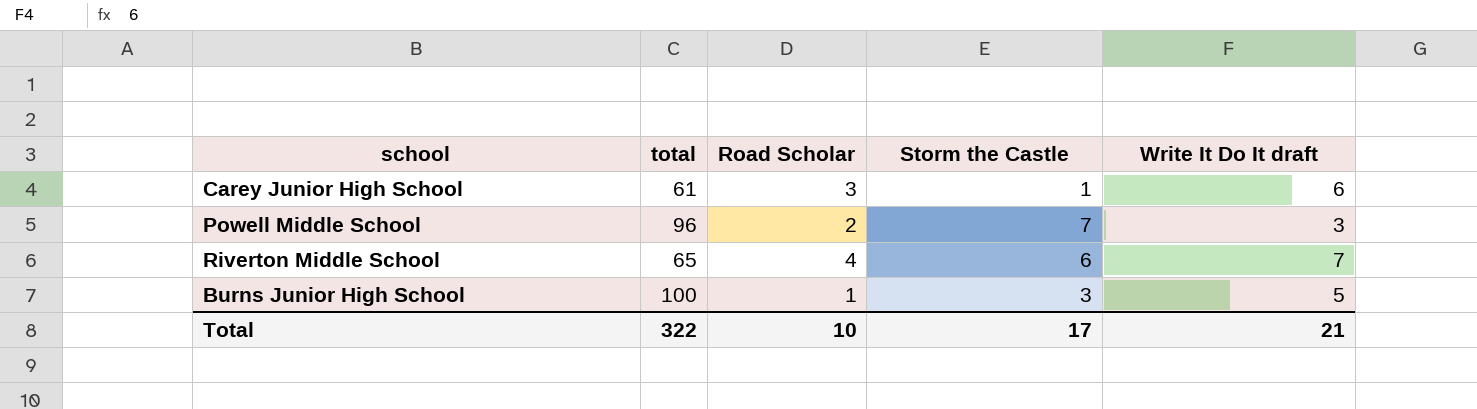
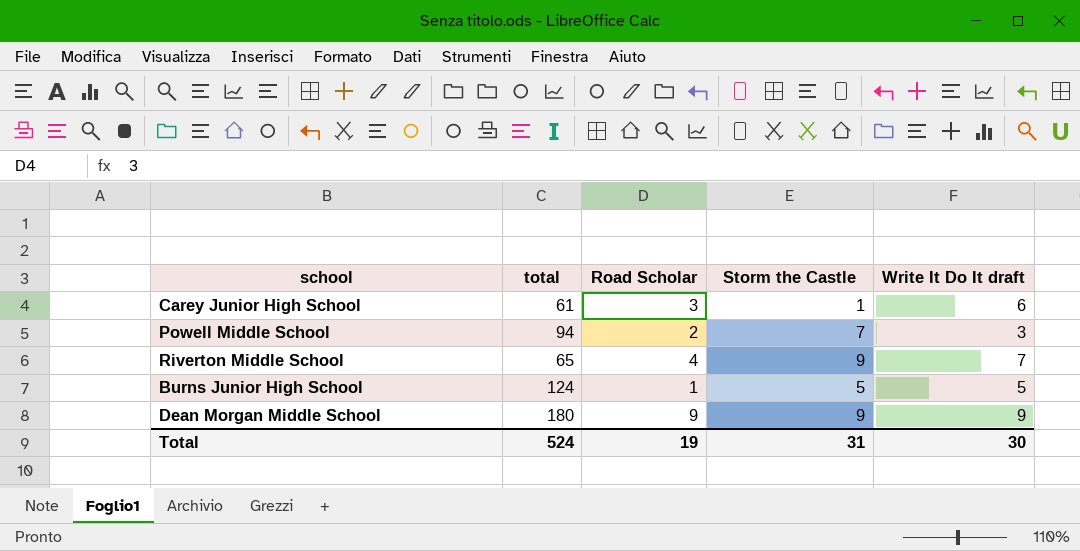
Powell Middle School | total: 96 -> 94
Riverton Middle School | Storm the Castle: 6 -> 9
Burns Junior High School | total: 100 -> 124
Burns Junior High School | Storm the Castle: 3 -> 5
row Dean Morgan Middle School: none -> 180 | 9 | 9 | 9
Total | total: 322 -> 524
Total | Road Scholar: 10 -> 19
Total | Storm the Castle: 17 -> 31
Total | Write It Do It draft: 21 -> 30

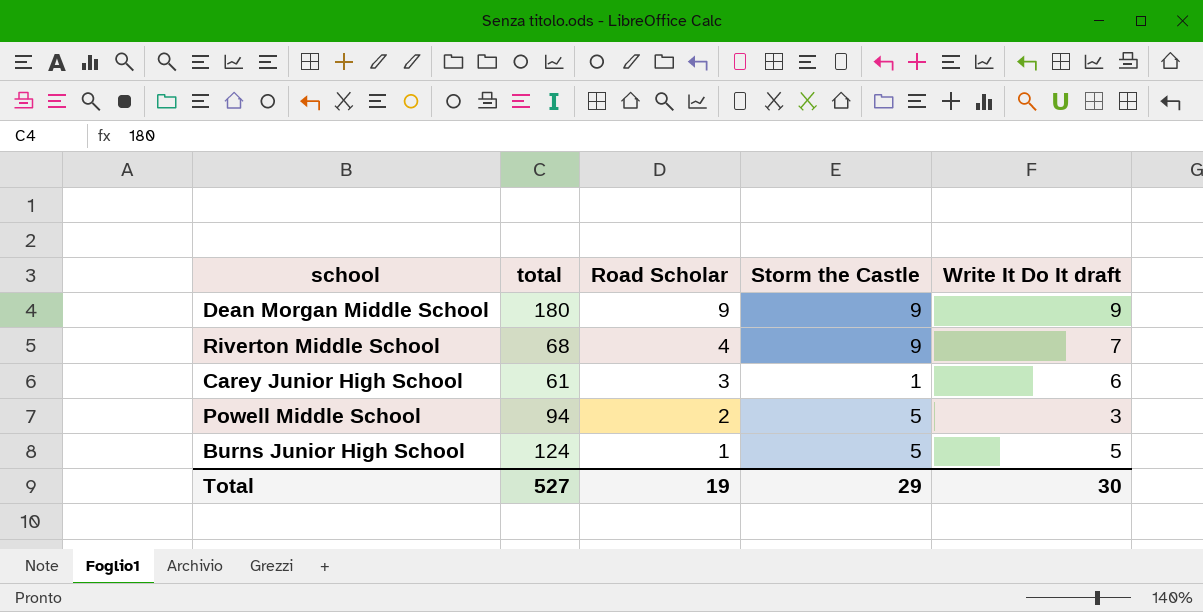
row order: none -> Road Scholar descending
Riverton Middle School | total: 65 -> 68
Powell Middle School | Storm the Castle: 7 -> 5
Total | total: 524 -> 527
Total | Storm the Castle: 31 -> 29

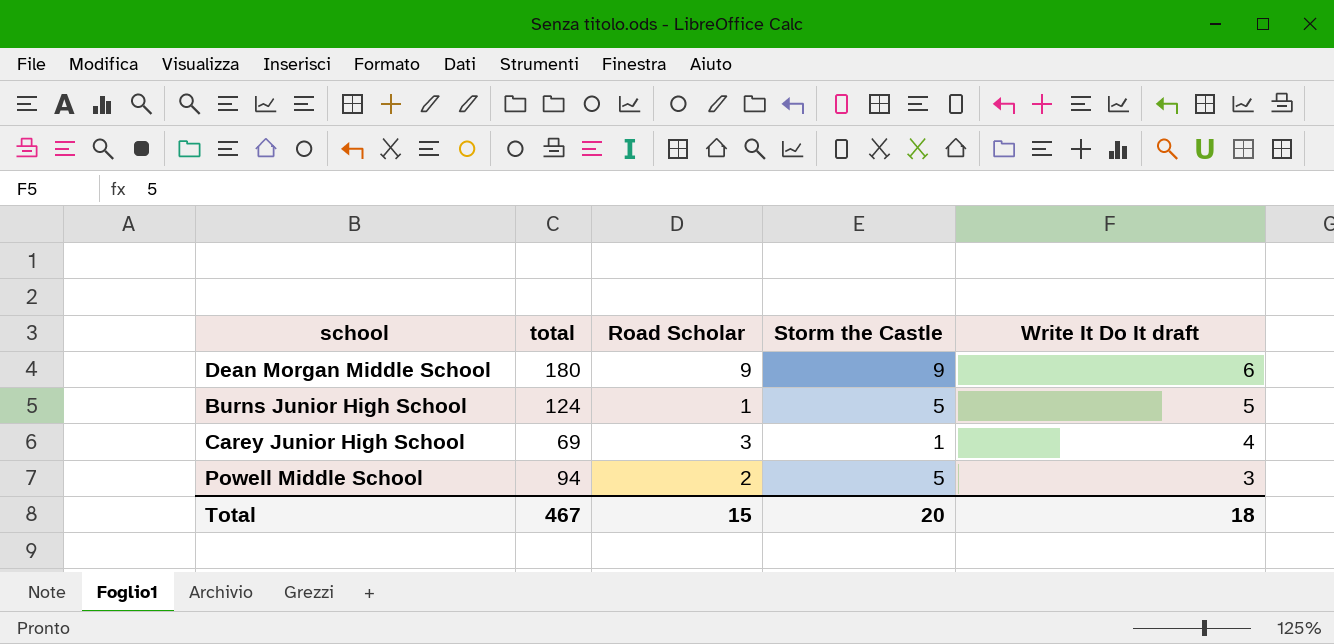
row order: Road Scholar descending -> Write It Do It draft descending
row Riverton Middle School: 68 | 4 | 9 | 7 -> none
Dean Morgan Middle School | Write It Do It draft: 9 -> 6
Carey Junior High School | total: 61 -> 69
Carey Junior High School | Write It Do It draft: 6 -> 4
Total | total: 527 -> 467
Total | Road Scholar: 19 -> 15
Total | Storm the Castle: 29 -> 20
Total | Write It Do It draft: 30 -> 18

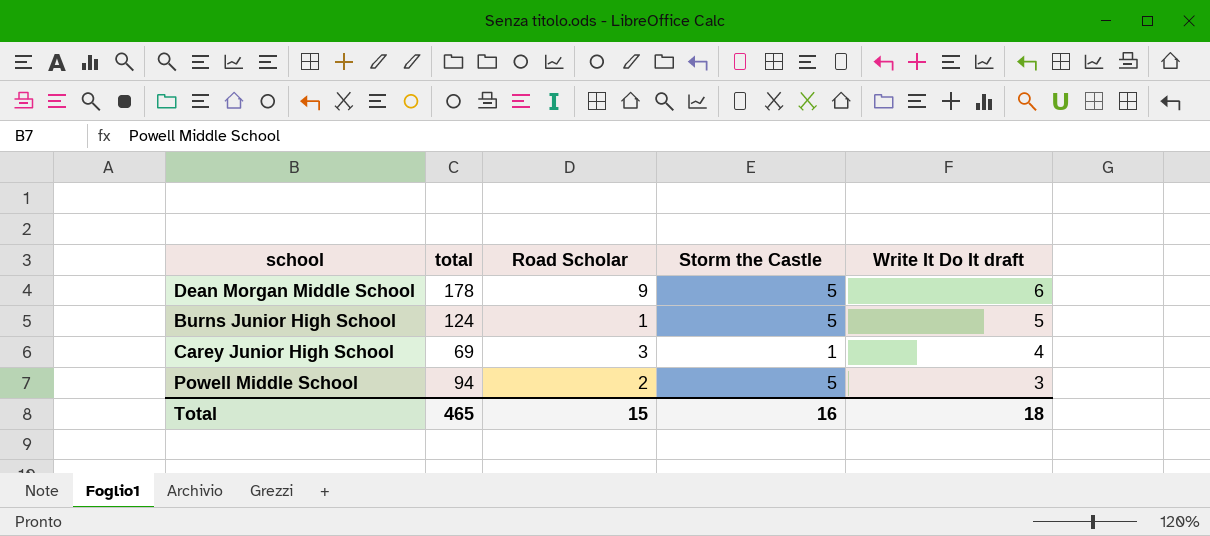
Dean Morgan Middle School | total: 180 -> 178
Dean Morgan Middle School | Storm the Castle: 9 -> 5
Total | total: 467 -> 465
Total | Storm the Castle: 20 -> 16

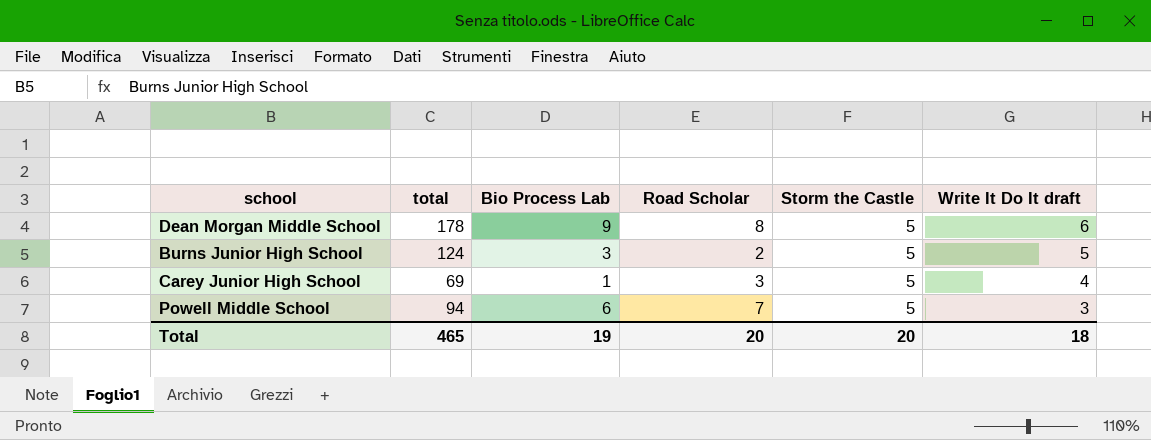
column Bio Process Lab | position: none -> 3
Dean Morgan Middle School | Road Scholar: 9 -> 8
Burns Junior High School | Road Scholar: 1 -> 2
Carey Junior High School | Storm the Castle: 1 -> 5
Powell Middle School | Road Scholar: 2 -> 7
Total | Road Scholar: 15 -> 20
Total | Storm the Castle: 16 -> 20

